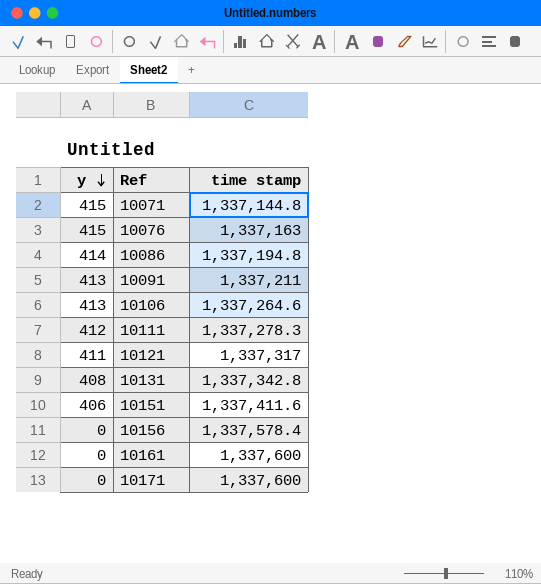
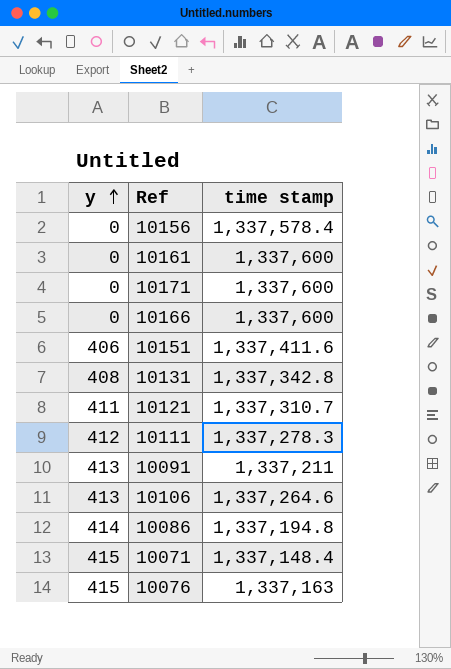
row order: y descending -> y ascending
row 10166: none -> 0 | 1,337,600
10121 | time stamp: 1,337,317 -> 1,337,310.7
10071 | time stamp: 1,337,144.8 -> 1,337,148.4

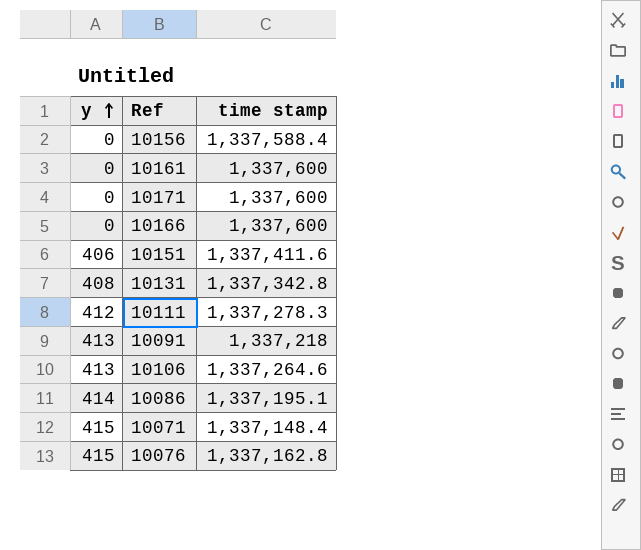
row 10121: 411 | 1,337,310.7 -> none
10156 | time stamp: 1,337,578.4 -> 1,337,588.4
10091 | time stamp: 1,337,211 -> 1,337,218
10086 | time stamp: 1,337,194.8 -> 1,337,195.1
10076 | time stamp: 1,337,163 -> 1,337,162.8

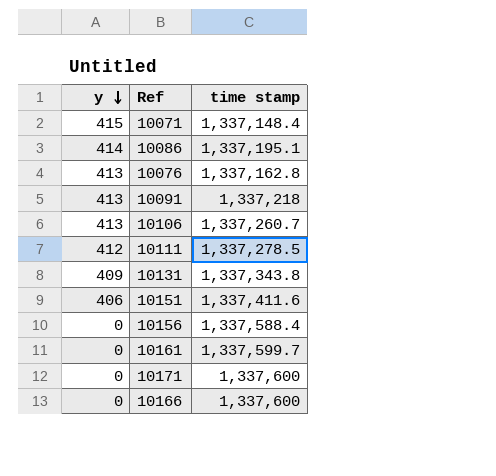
row order: y ascending -> y descending
10076 | y: 415 -> 413
10106 | time stamp: 1,337,264.6 -> 1,337,260.7
10111 | time stamp: 1,337,278.3 -> 1,337,278.5
10131 | y: 408 -> 409
10131 | time stamp: 1,337,342.8 -> 1,337,343.8
10161 | time stamp: 1,337,600 -> 1,337,599.7

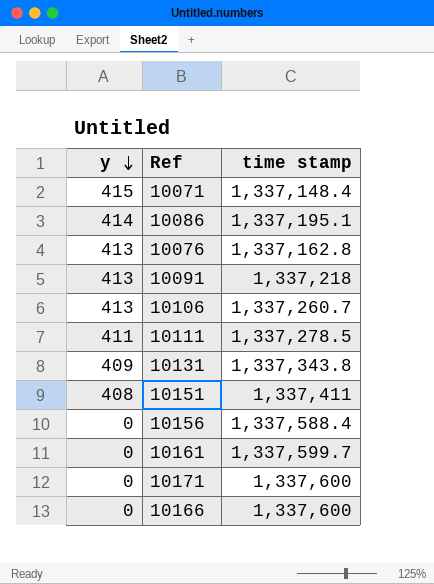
10111 | y: 412 -> 411
10151 | y: 406 -> 408
10151 | time stamp: 1,337,411.6 -> 1,337,411

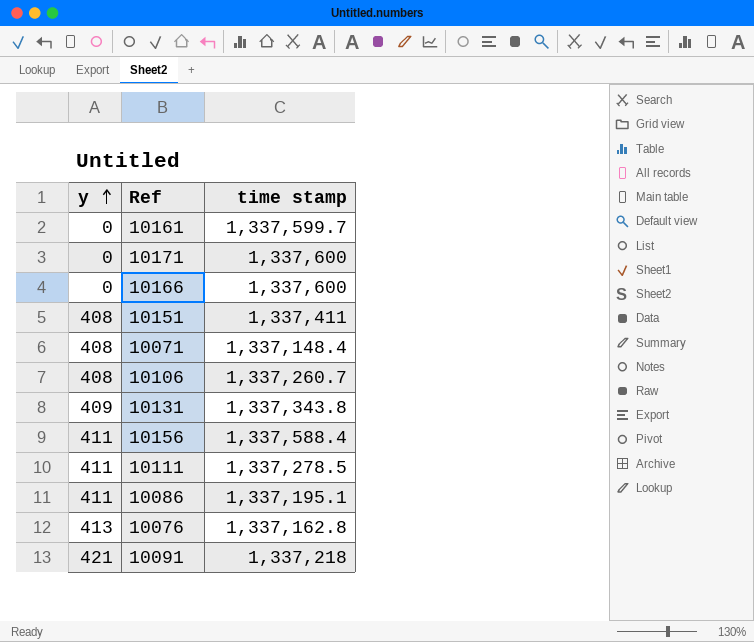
row order: y descending -> y ascending
10071 | y: 415 -> 408
10106 | y: 413 -> 408
10156 | y: 0 -> 411
10086 | y: 414 -> 411
10091 | y: 413 -> 421

